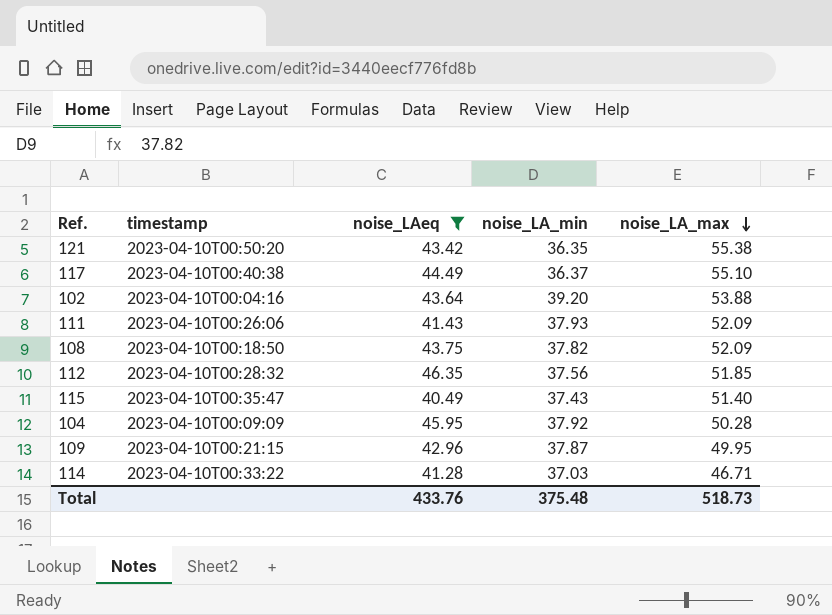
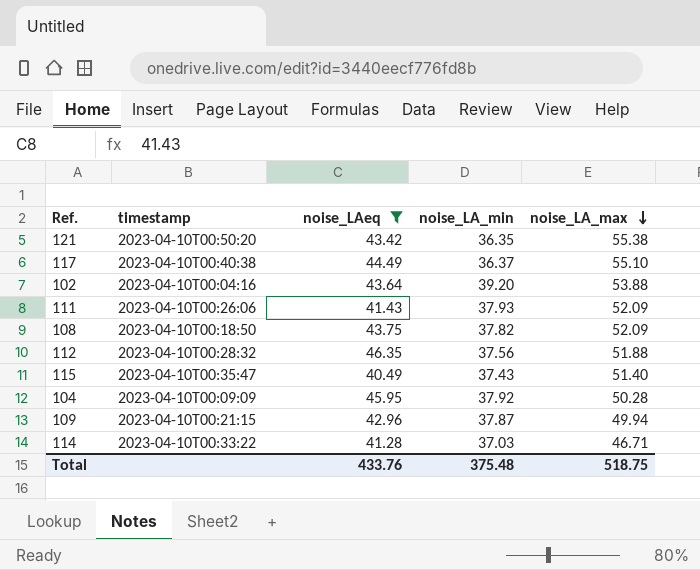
112 | noise_LA_max: 51.85 -> 51.88
109 | noise_LA_max: 49.95 -> 49.94
Total | noise_LA_max: 518.73 -> 518.75

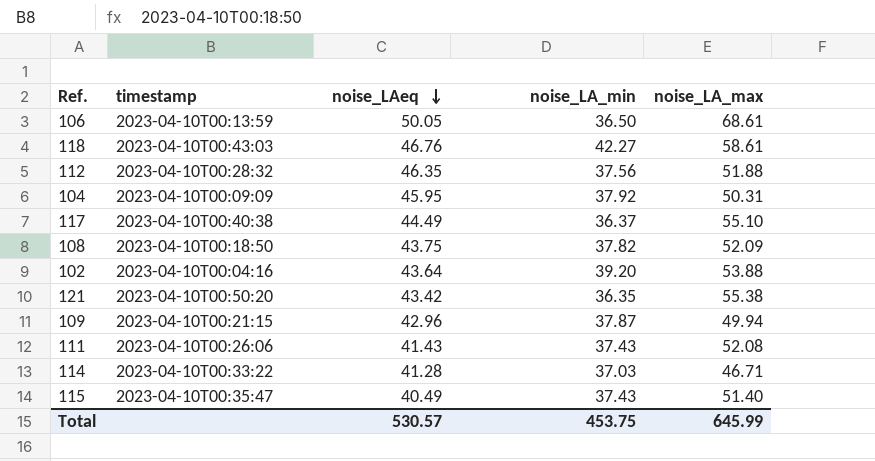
filter: noise_LAeq <= 46.35 -> none
row order: noise_LA_max descending -> noise_LAeq descending
104 | noise_LA_max: 50.28 -> 50.31
111 | noise_LA_min: 37.93 -> 37.43
111 | noise_LA_max: 52.09 -> 52.08
Total | noise_LAeq: 433.76 -> 530.57
Total | noise_LA_min: 375.48 -> 453.75
Total | noise_LA_max: 518.75 -> 645.99

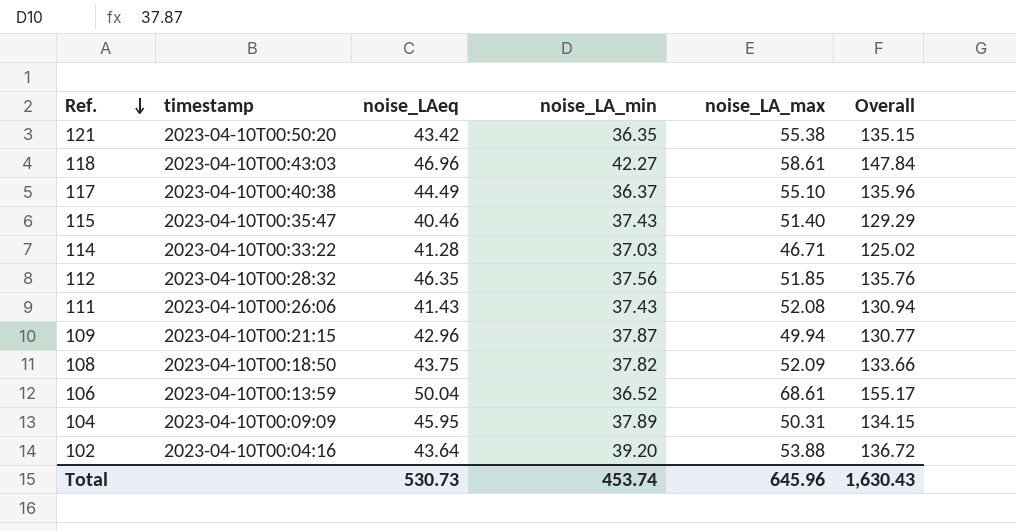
row order: noise_LAeq descending -> Ref. descending
column Overall | formula: none -> [noise_LAeq] + [noise_LA_min] + [noise_LA_max]
118 | noise_LAeq: 46.76 -> 46.96
115 | noise_LAeq: 40.49 -> 40.46
112 | noise_LA_max: 51.88 -> 51.85
106 | noise_LAeq: 50.05 -> 50.04
106 | noise_LA_min: 36.50 -> 36.52
104 | noise_LA_min: 37.92 -> 37.89
Total | noise_LAeq: 530.57 -> 530.73
Total | noise_LA_min: 453.75 -> 453.74
Total | noise_LA_max: 645.99 -> 645.96

